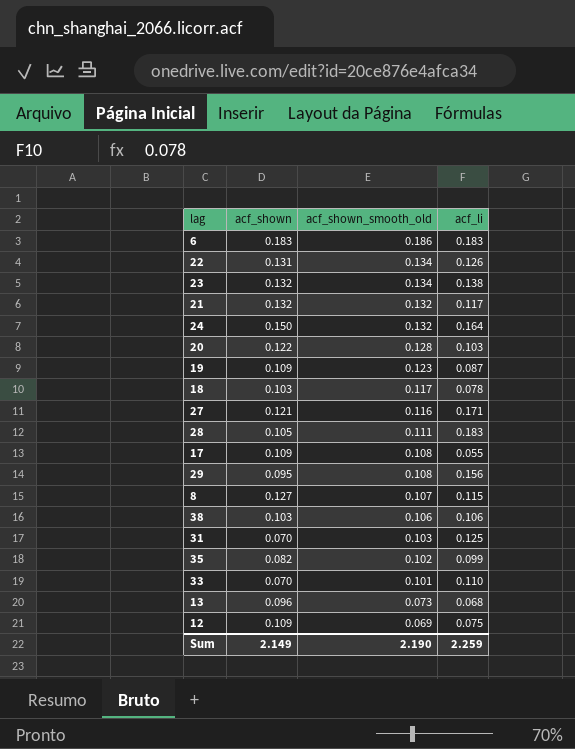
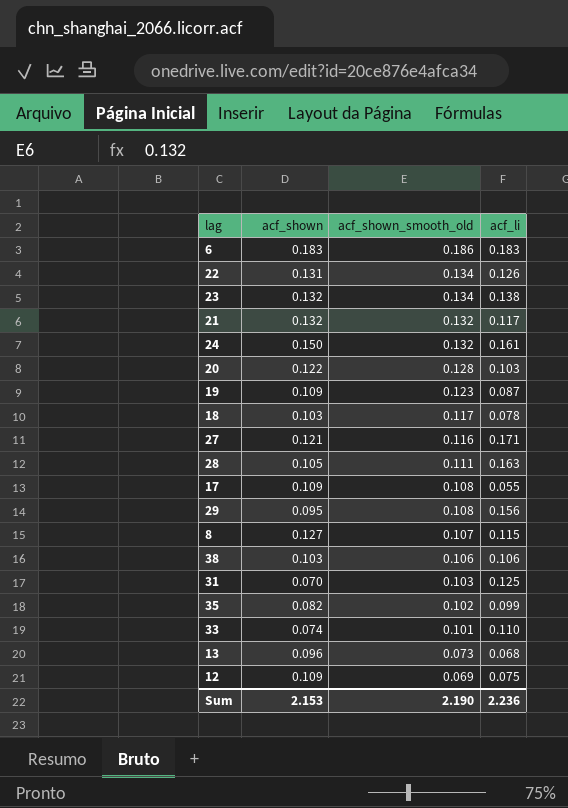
24 | acf_li: 0.164 -> 0.161
28 | acf_li: 0.183 -> 0.163
33 | acf_shown: 0.070 -> 0.074
Sum | acf_shown: 2.149 -> 2.153
Sum | acf_li: 2.259 -> 2.236

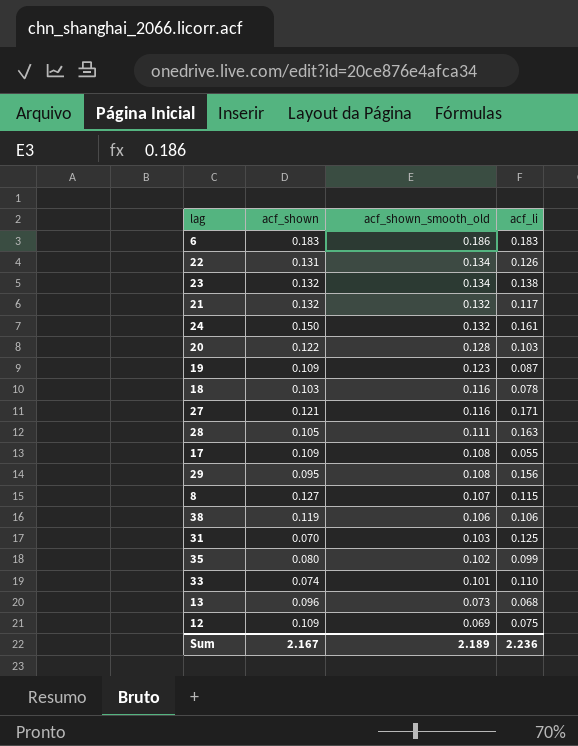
18 | acf_shown_smooth_old: 0.117 -> 0.116
38 | acf_shown: 0.103 -> 0.119
35 | acf_shown: 0.082 -> 0.080
Sum | acf_shown: 2.153 -> 2.167
Sum | acf_shown_smooth_old: 2.190 -> 2.189

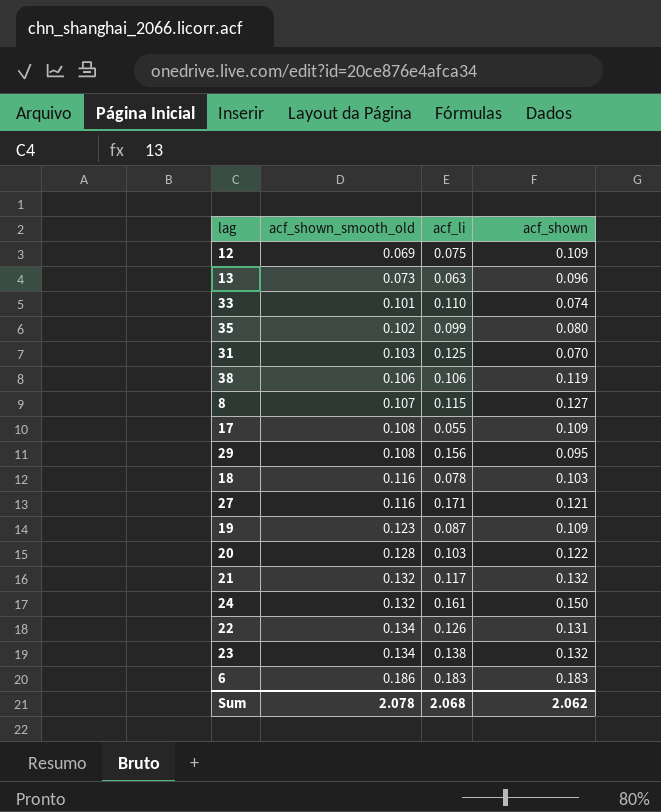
row order: acf_shown_smooth_old descending -> acf_shown_smooth_old ascending
column acf_shown | position: 2 -> 4
row 28: 0.105 | 0.111 | 0.163 -> none
13 | acf_li: 0.068 -> 0.063
Sum | acf_shown_smooth_old: 2.189 -> 2.078
Sum | acf_li: 2.236 -> 2.068
Sum | acf_shown: 2.167 -> 2.062

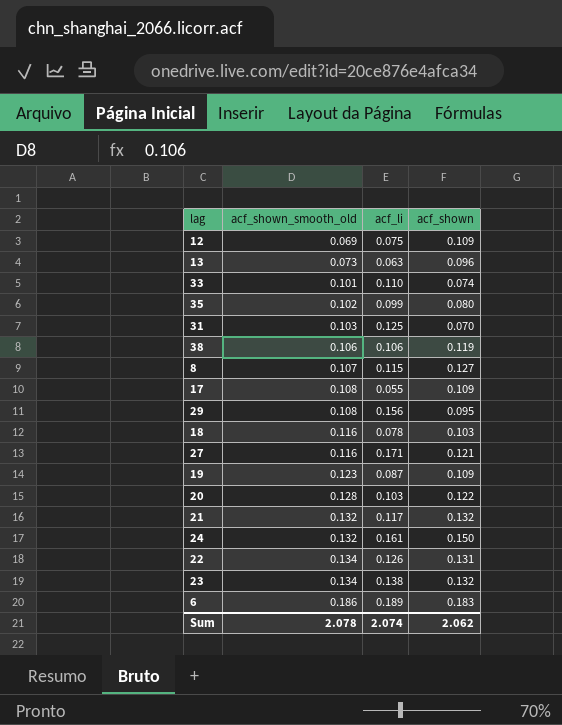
6 | acf_li: 0.183 -> 0.189
Sum | acf_li: 2.068 -> 2.074

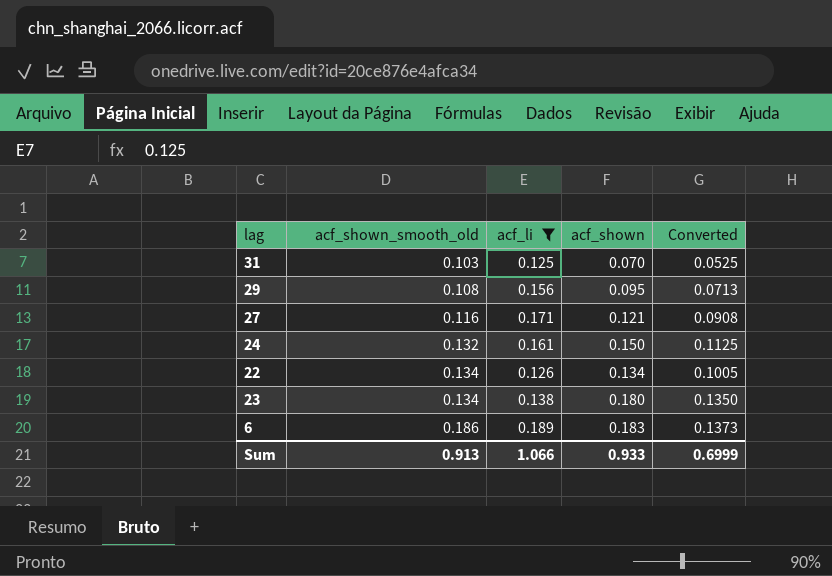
filter: none -> acf_li >= 0.125
column Converted | formula: none -> [acf_shown] * 0.75
22 | acf_shown: 0.131 -> 0.134
23 | acf_shown: 0.132 -> 0.180
Sum | acf_shown_smooth_old: 2.078 -> 0.913
Sum | acf_li: 2.074 -> 1.066
Sum | acf_shown: 2.062 -> 0.933

